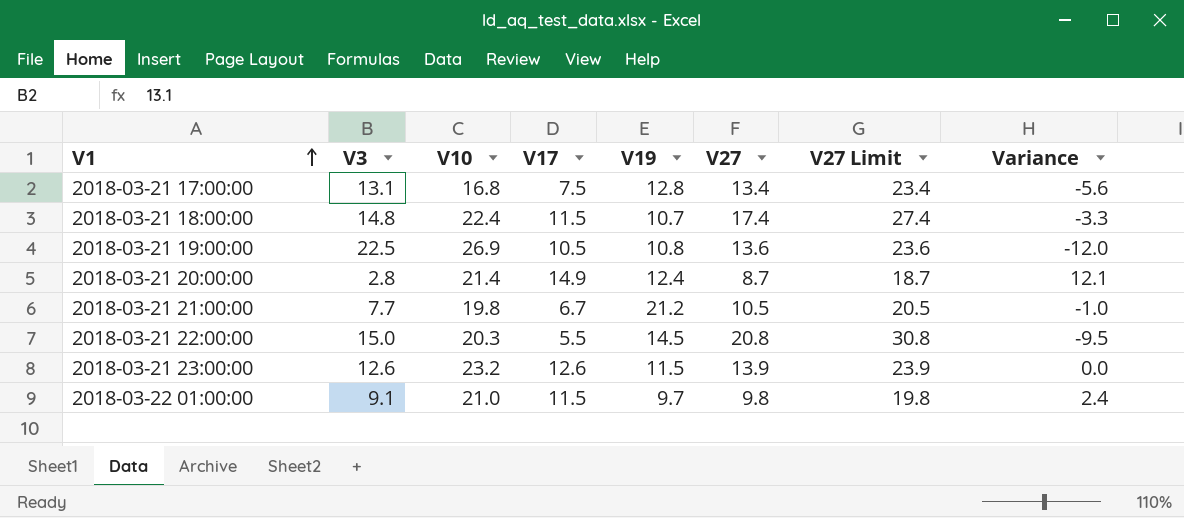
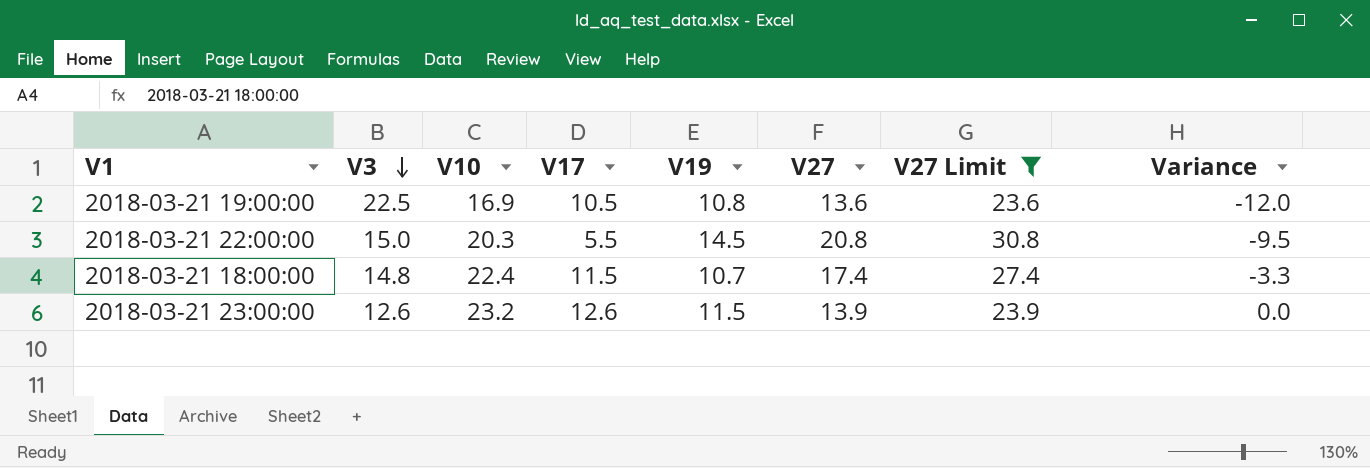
filter: none -> V27 Limit >= 23.6
row order: V1 ascending -> V3 descending
2018-03-21 19:00:00 | V10: 26.9 -> 16.9

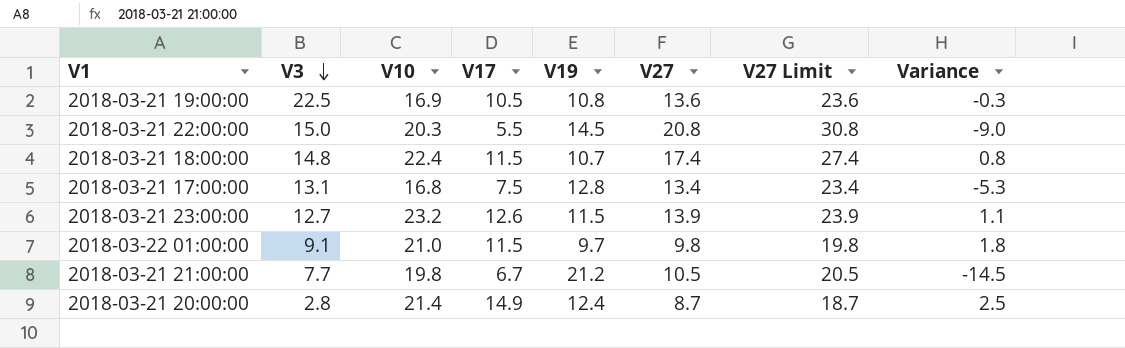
filter: V27 Limit >= 23.6 -> none
column Variance | formula: [V17] - [V3] -> [V17] - [V19]
2018-03-21 23:00:00 | V3: 12.6 -> 12.7

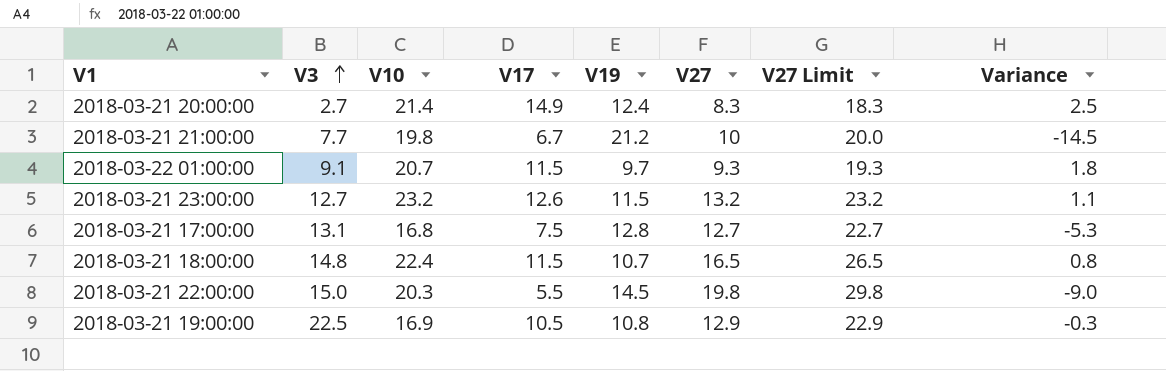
row order: V3 descending -> V3 ascending
2018-03-21 20:00:00 | V3: 2.8 -> 2.7
2018-03-21 20:00:00 | V27: 8.7 -> 8.3
2018-03-21 20:00:00 | V27 Limit: 18.7 -> 18.3
2018-03-21 21:00:00 | V27: 10.5 -> 10
2018-03-21 21:00:00 | V27 Limit: 20.5 -> 20.0
2018-03-22 01:00:00 | V10: 21.0 -> 20.7
2018-03-22 01:00:00 | V27: 9.8 -> 9.3
2018-03-22 01:00:00 | V27 Limit: 19.8 -> 19.3
2018-03-21 23:00:00 | V27: 13.9 -> 13.2
2018-03-21 23:00:00 | V27 Limit: 23.9 -> 23.2
2018-03-21 17:00:00 | V27: 13.4 -> 12.7
2018-03-21 17:00:00 | V27 Limit: 23.4 -> 22.7
2018-03-21 18:00:00 | V27: 17.4 -> 16.5
2018-03-21 18:00:00 | V27 Limit: 27.4 -> 26.5
2018-03-21 22:00:00 | V27: 20.8 -> 19.8
2018-03-21 22:00:00 | V27 Limit: 30.8 -> 29.8
2018-03-21 19:00:00 | V27: 13.6 -> 12.9
2018-03-21 19:00:00 | V27 Limit: 23.6 -> 22.9

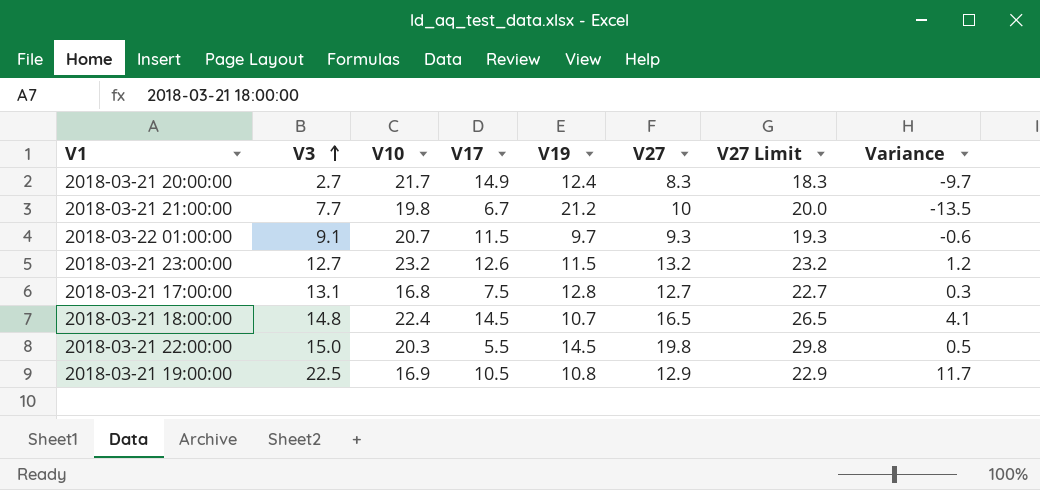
column Variance | formula: [V17] - [V19] -> [V3] - [V19]
2018-03-21 20:00:00 | V10: 21.4 -> 21.7
2018-03-21 18:00:00 | V17: 11.5 -> 14.5

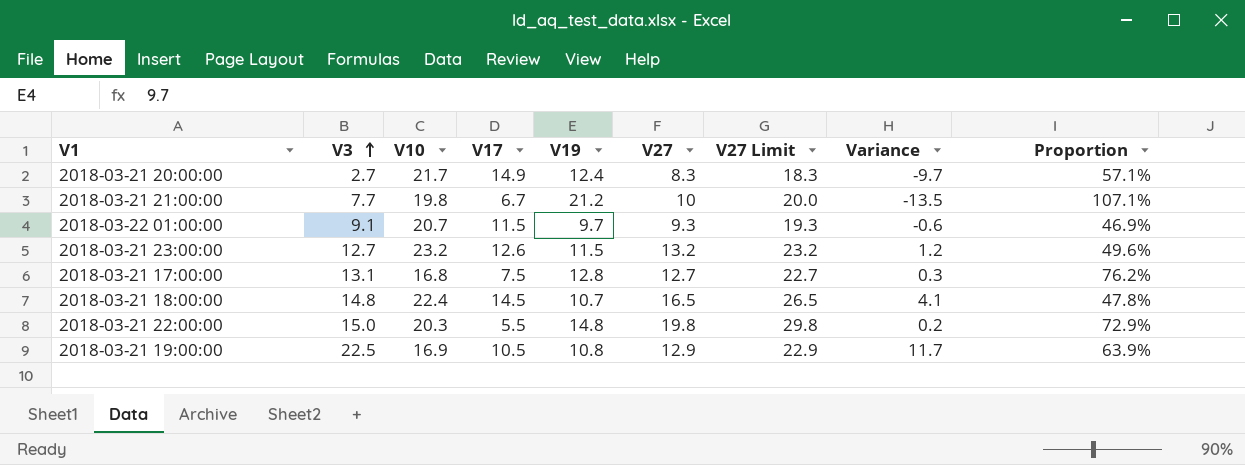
column Proportion | formula: none -> [V19] / [V10]
2018-03-21 22:00:00 | V19: 14.5 -> 14.8
2018-03-21 22:00:00 | Variance: 0.5 -> 0.2

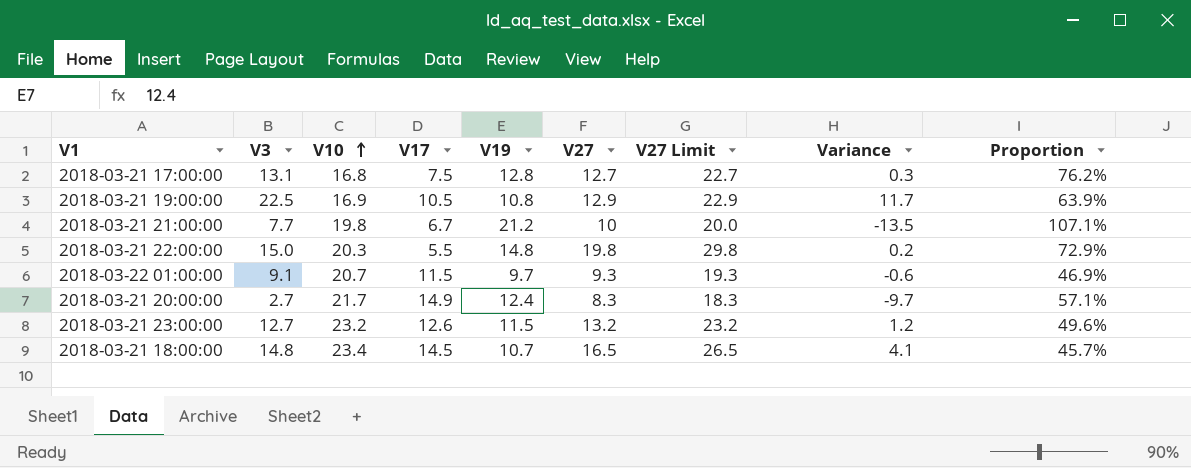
row order: V3 ascending -> V10 ascending
2018-03-21 18:00:00 | V10: 22.4 -> 23.4
2018-03-21 18:00:00 | Proportion: 47.8% -> 45.7%

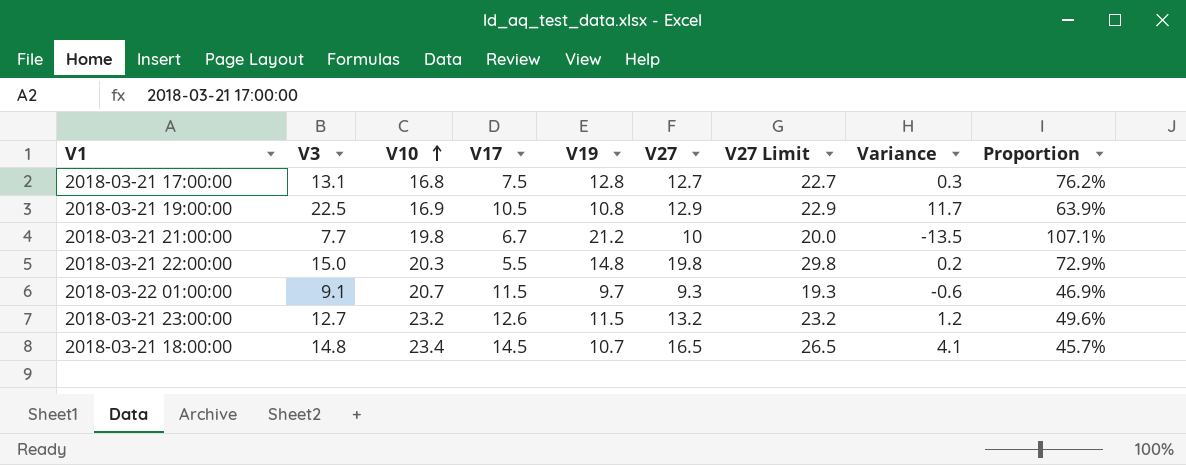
row 2018-03-21 20:00:00: 2.7 | 21.7 | 14.9 | 12.4 | 8.3 | 18.3 | -9.7 | 57.1% -> none

